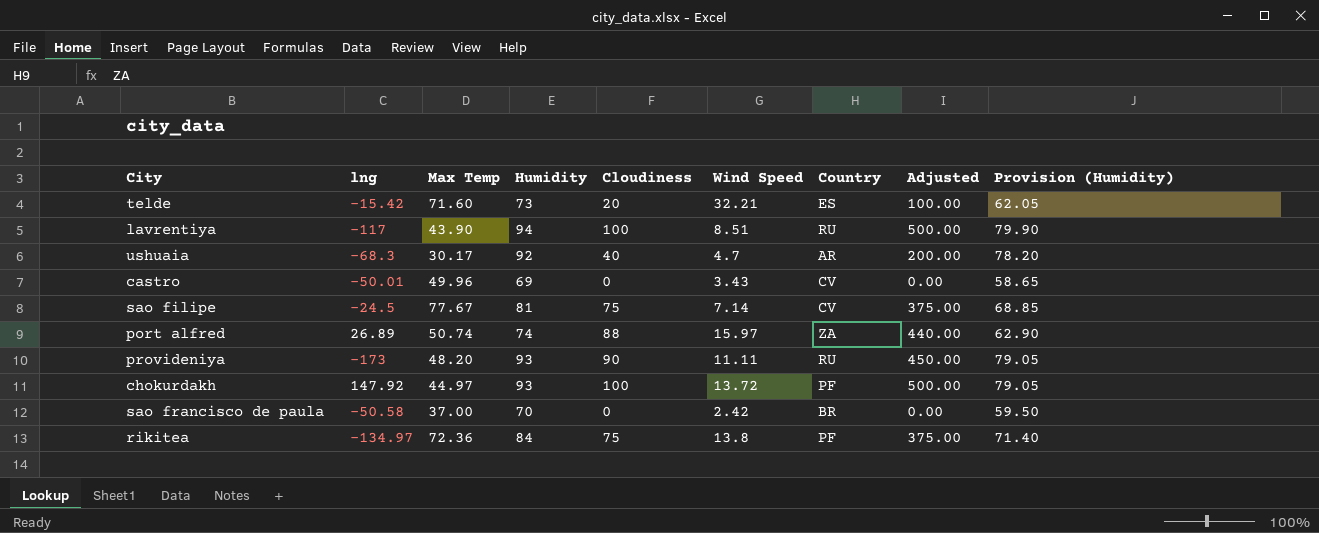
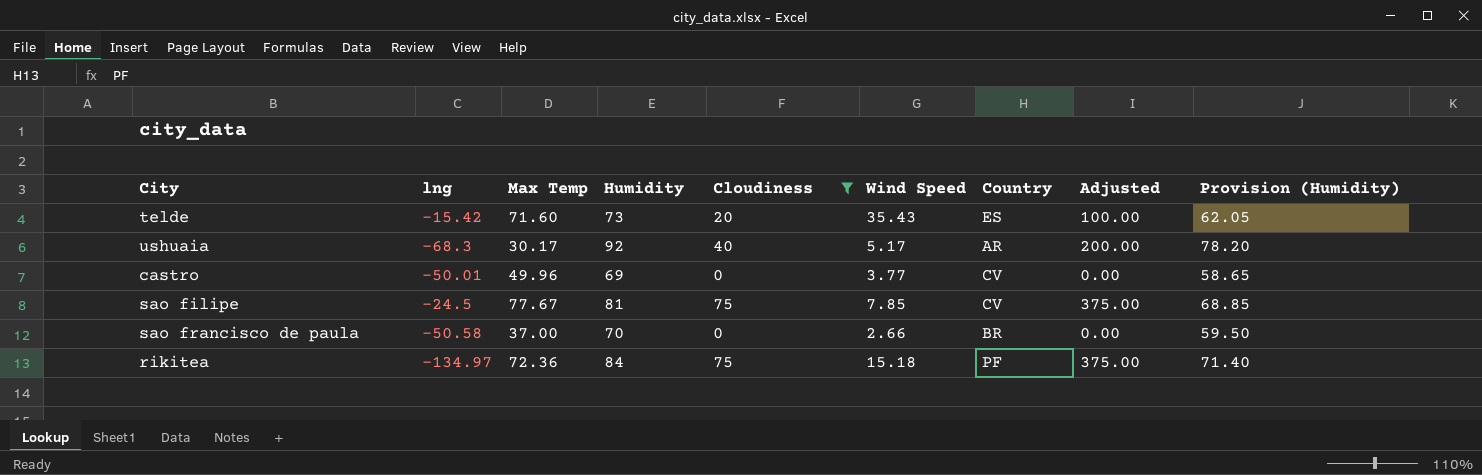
filter: none -> Cloudiness <= 75
telde | Wind Speed: 32.21 -> 35.43
ushuaia | Wind Speed: 4.7 -> 5.17
castro | Wind Speed: 3.43 -> 3.77
sao filipe | Wind Speed: 7.14 -> 7.85
sao francisco de paula | Wind Speed: 2.42 -> 2.66
rikitea | Wind Speed: 13.8 -> 15.18

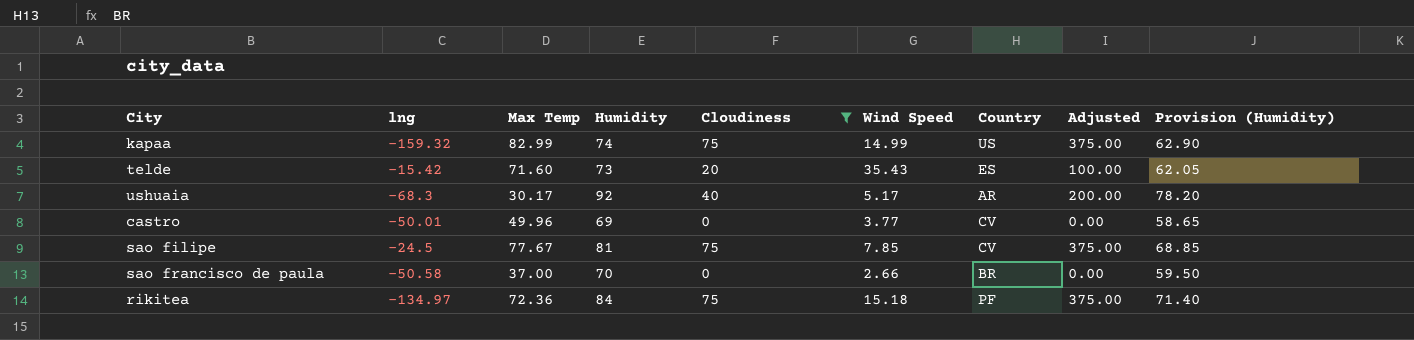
row kapaa: none -> -159.32 | 82.99 | 74 | 75 | 14.99 | US | 375.00 | 62.90

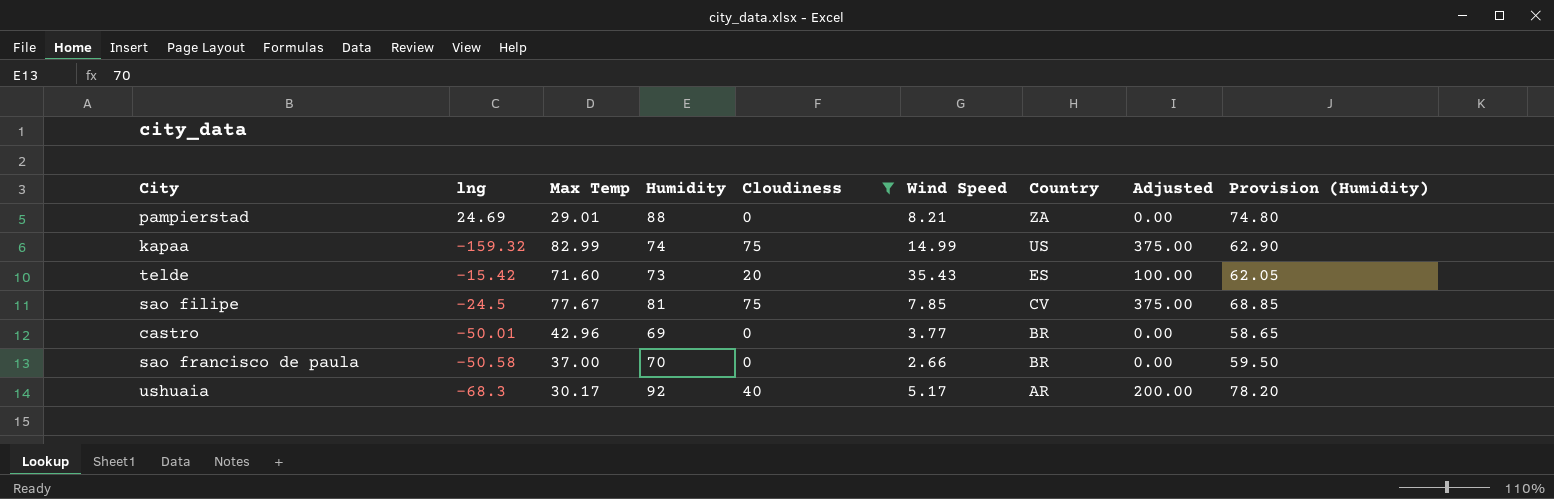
row order: none -> Country descending
row rikitea: -134.97 | 72.36 | 84 | 75 | 15.18 | PF | 375.00 | 71.40 -> none
row pampierstad: none -> 24.69 | 29.01 | 88 | 0 | 8.21 | ZA | 0.00 | 74.80
castro | Max Temp: 49.96 -> 42.96
castro | Country: CV -> BR

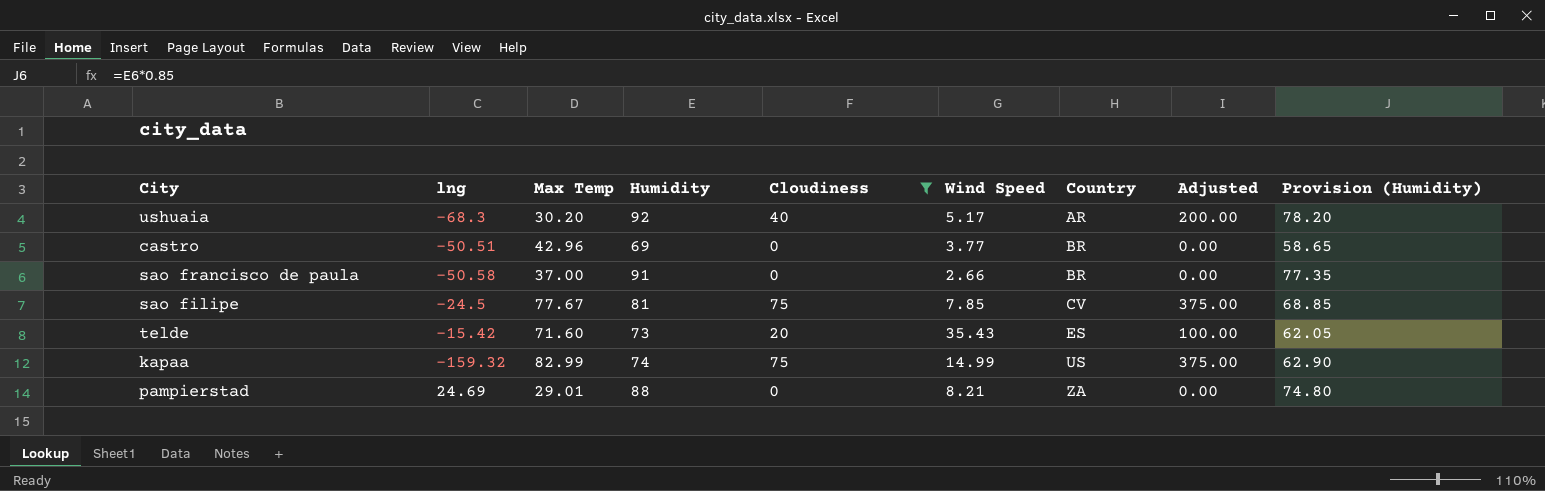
row order: Country descending -> Country ascending
ushuaia | Max Temp: 30.17 -> 30.20
castro | lng: -50.01 -> -50.51
sao francisco de paula | Humidity: 70 -> 91
sao francisco de paula | Provision (Humidity): 59.50 -> 77.35

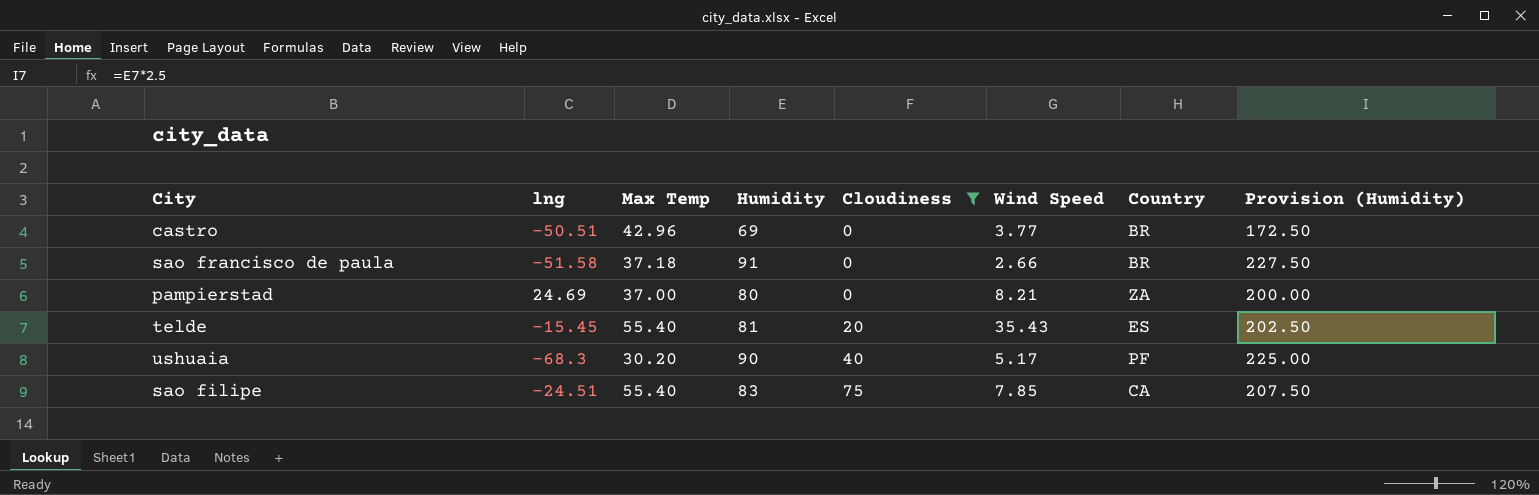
row order: Country ascending -> Cloudiness ascending
column Adjusted | formula: [Cloudiness] * 5 -> none
column Provision (Humidity) | formula: [Humidity] * 0.85 -> [Humidity] * 2.5
row kapaa: -159.32 | 82.99 | 74 | 75 | 14.99 | US | 375.00 | 62.90 -> none
sao francisco de paula | lng: -50.58 -> -51.58
sao francisco de paula | Max Temp: 37.00 -> 37.18
pampierstad | Max Temp: 29.01 -> 37.00
pampierstad | Humidity: 88 -> 80
telde | lng: -15.42 -> -15.45
telde | Max Temp: 71.60 -> 55.40
telde | Humidity: 73 -> 81
ushuaia | Humidity: 92 -> 90
ushuaia | Country: AR -> PF
sao filipe | lng: -24.5 -> -24.51
sao filipe | Max Temp: 77.67 -> 55.40
sao filipe | Humidity: 81 -> 83
sao filipe | Country: CV -> CA

